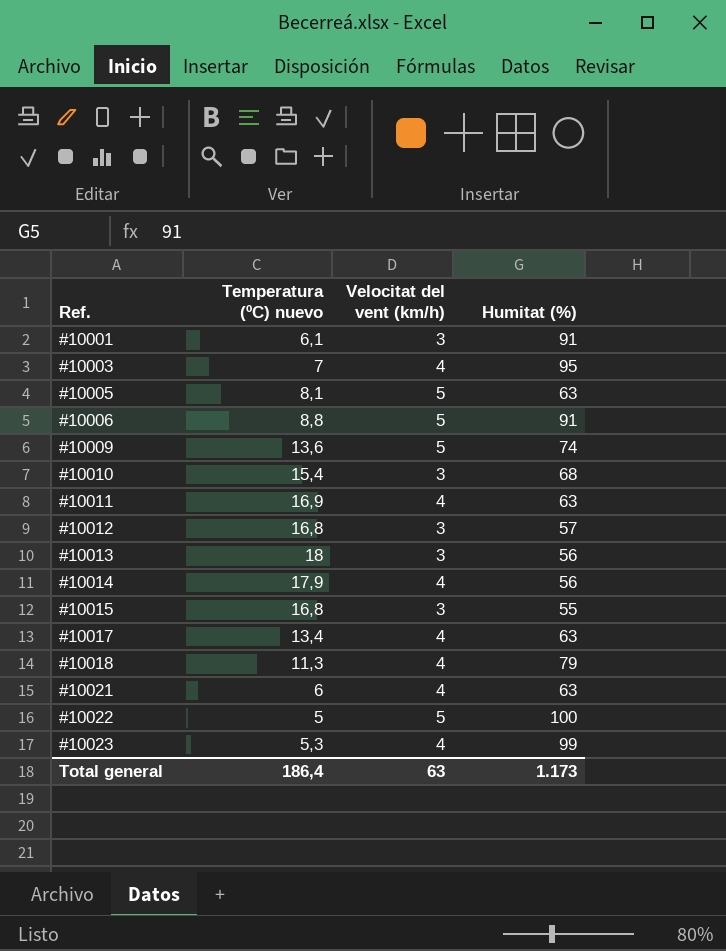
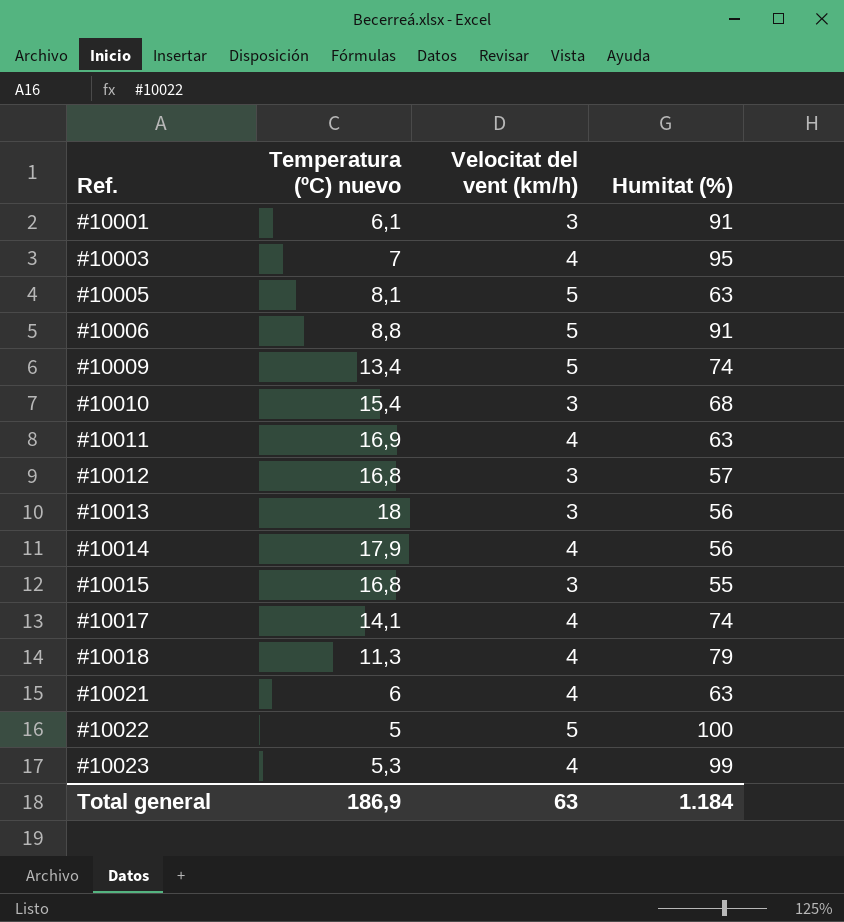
#10009 | Temperatura (ºC) nuevo: 13,6 -> 13,4
#10017 | Temperatura (ºC) nuevo: 13,4 -> 14,1
#10017 | Humitat (%): 63 -> 74
Total general | Temperatura (ºC) nuevo: 186,4 -> 186,9
Total general | Humitat (%): 1.173 -> 1.184

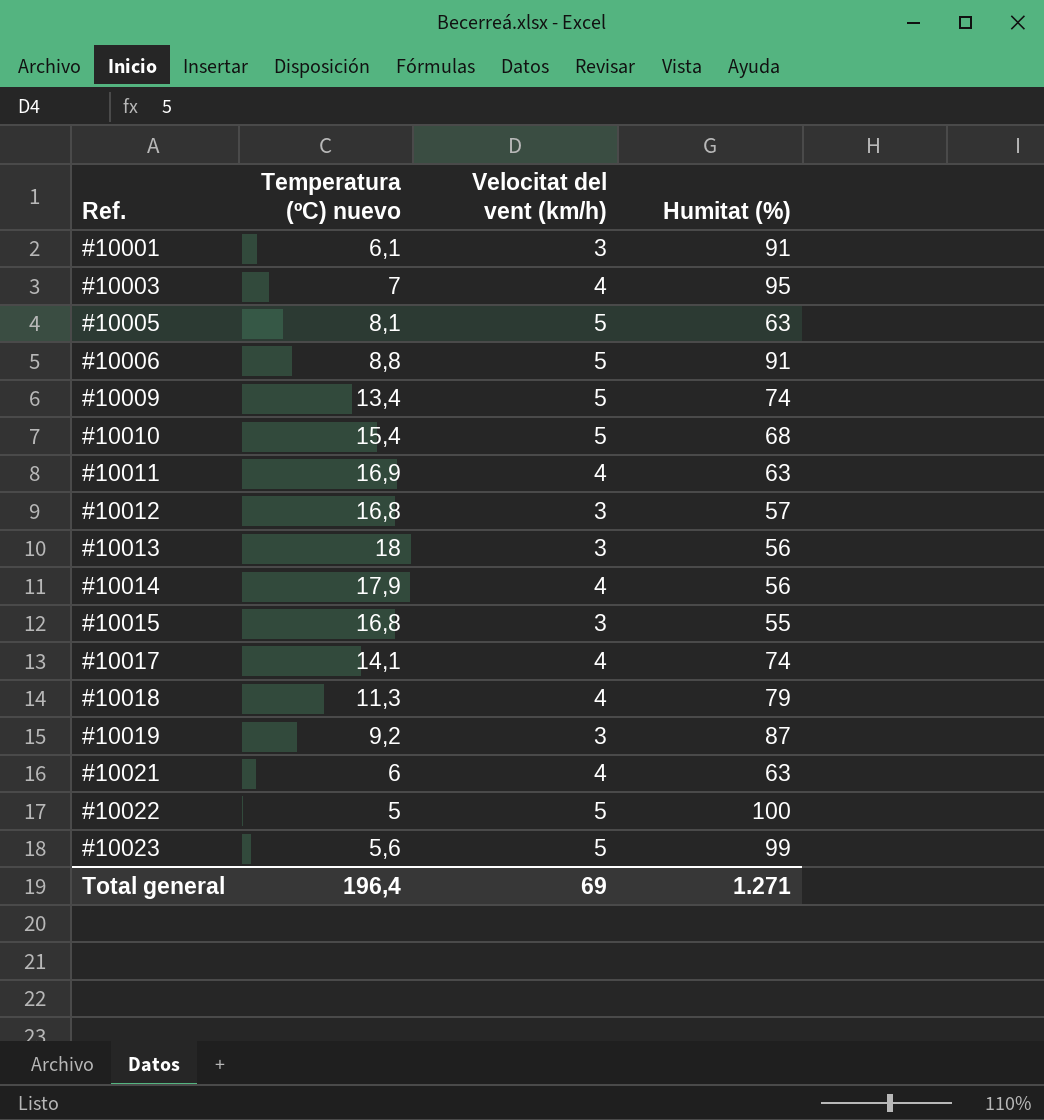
#10010 | Velocitat del vent (km/h): 3 -> 5
row #10019: none -> 9,2 | 3 | 87
#10023 | Temperatura (ºC) nuevo: 5,3 -> 5,6
#10023 | Velocitat del vent (km/h): 4 -> 5
Total general | Temperatura (ºC) nuevo: 186,9 -> 196,4
Total general | Velocitat del vent (km/h): 63 -> 69
Total general | Humitat (%): 1.184 -> 1.271

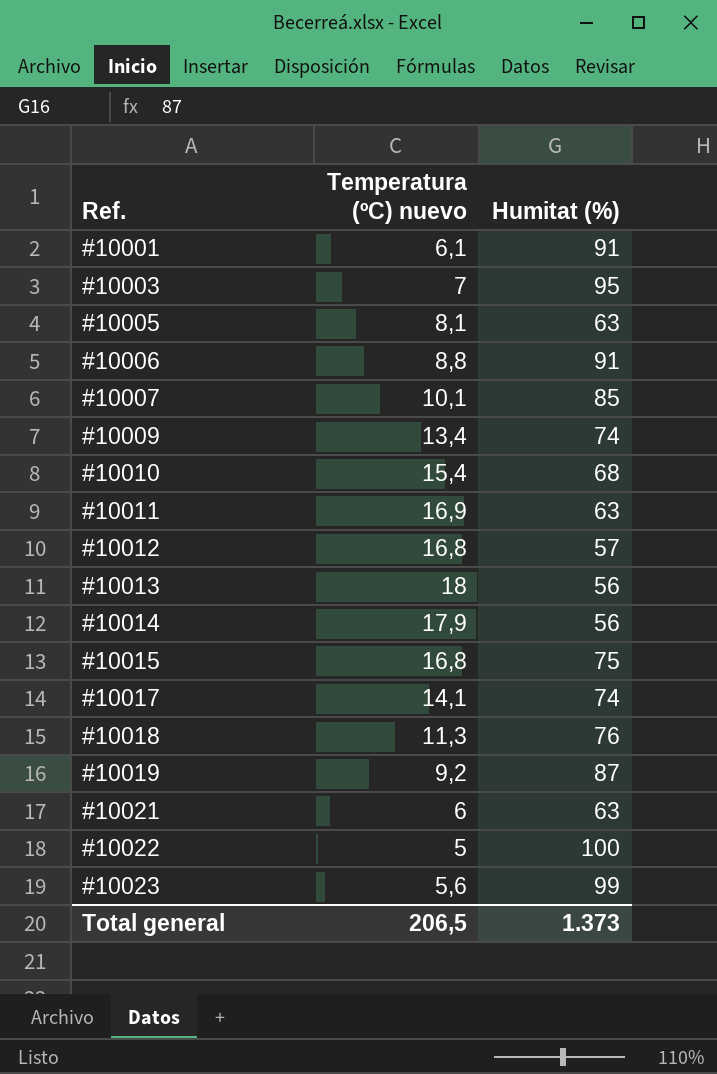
column Velocitat del vent (km/h) | position: 3 -> none
row #10007: none -> 10,1 | 85
#10015 | Humitat (%): 55 -> 75
#10018 | Humitat (%): 79 -> 76
Total general | Temperatura (ºC) nuevo: 196,4 -> 206,5
Total general | Humitat (%): 1.271 -> 1.373

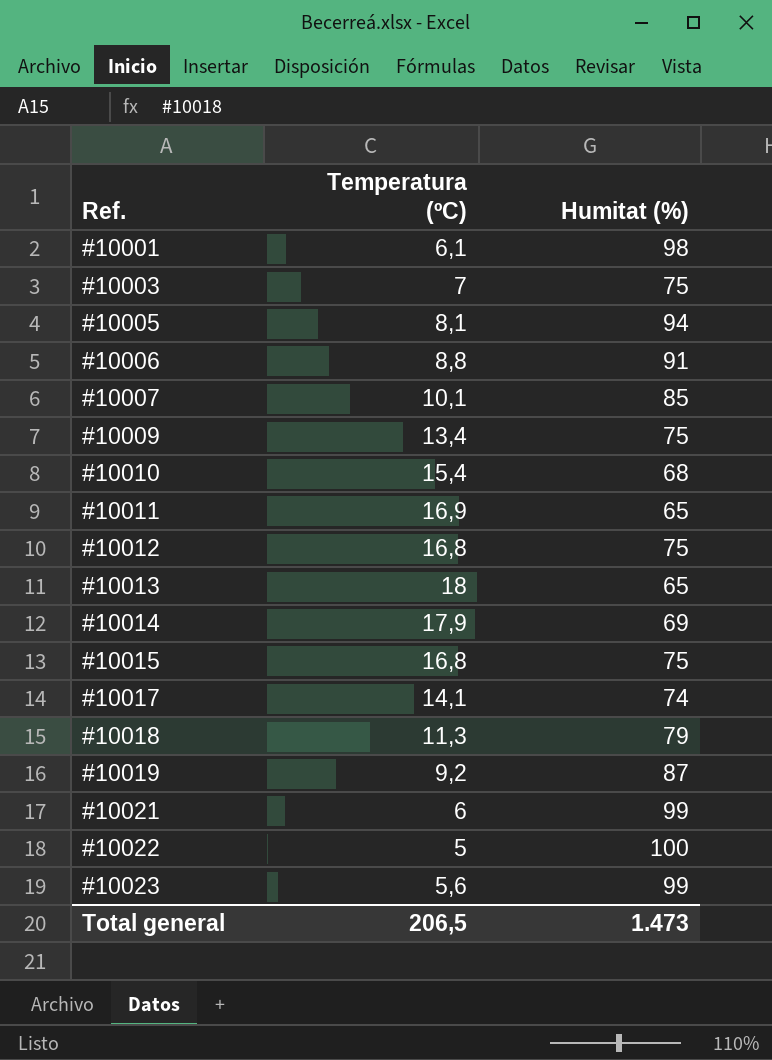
column name: Temperatura (ºC) nuevo -> Temperatura (ºC)
#10001 | Humitat (%): 91 -> 98
#10003 | Humitat (%): 95 -> 75
#10005 | Humitat (%): 63 -> 94
#10009 | Humitat (%): 74 -> 75
#10011 | Humitat (%): 63 -> 65
#10012 | Humitat (%): 57 -> 75
#10013 | Humitat (%): 56 -> 65
#10014 | Humitat (%): 56 -> 69
#10018 | Humitat (%): 76 -> 79
#10021 | Humitat (%): 63 -> 99
Total general | Humitat (%): 1.373 -> 1.473

